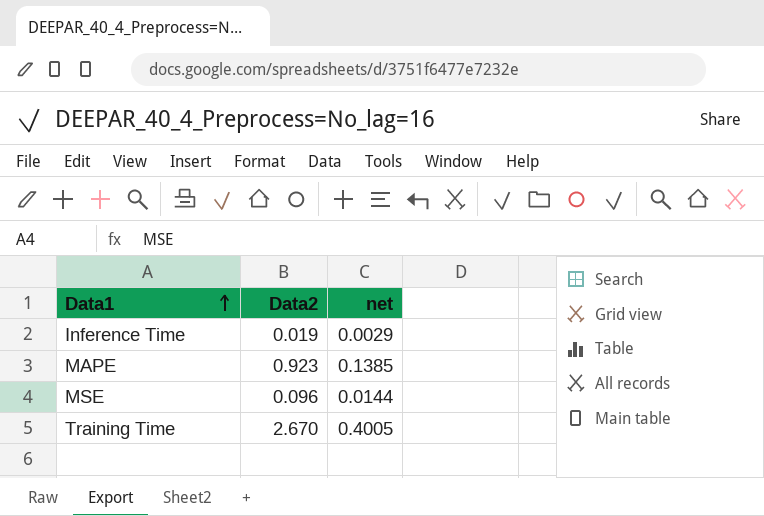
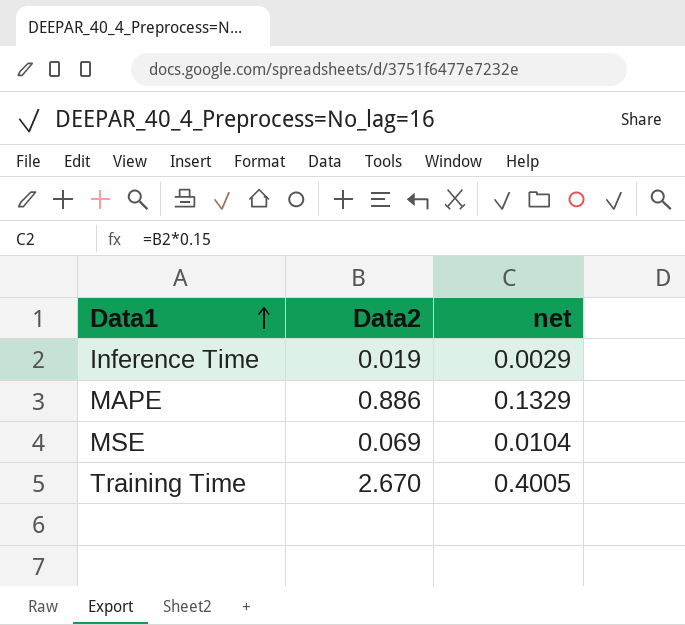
MAPE | Data2: 0.923 -> 0.886
MAPE | net: 0.1385 -> 0.1329
MSE | Data2: 0.096 -> 0.069
MSE | net: 0.0144 -> 0.0104

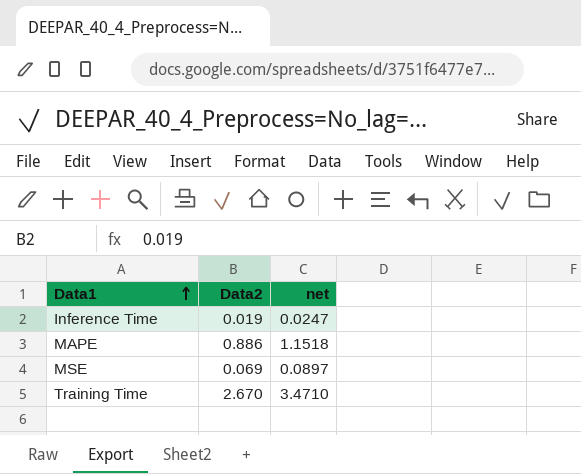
column net | formula: [Data2] * 0.15 -> [Data2] * 1.3

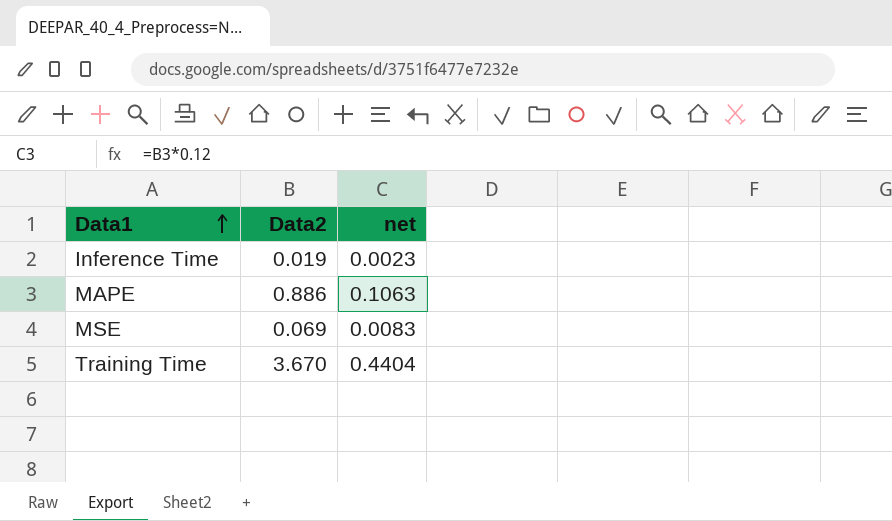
column net | formula: [Data2] * 1.3 -> [Data2] * 0.12
Training Time | Data2: 2.670 -> 3.670

